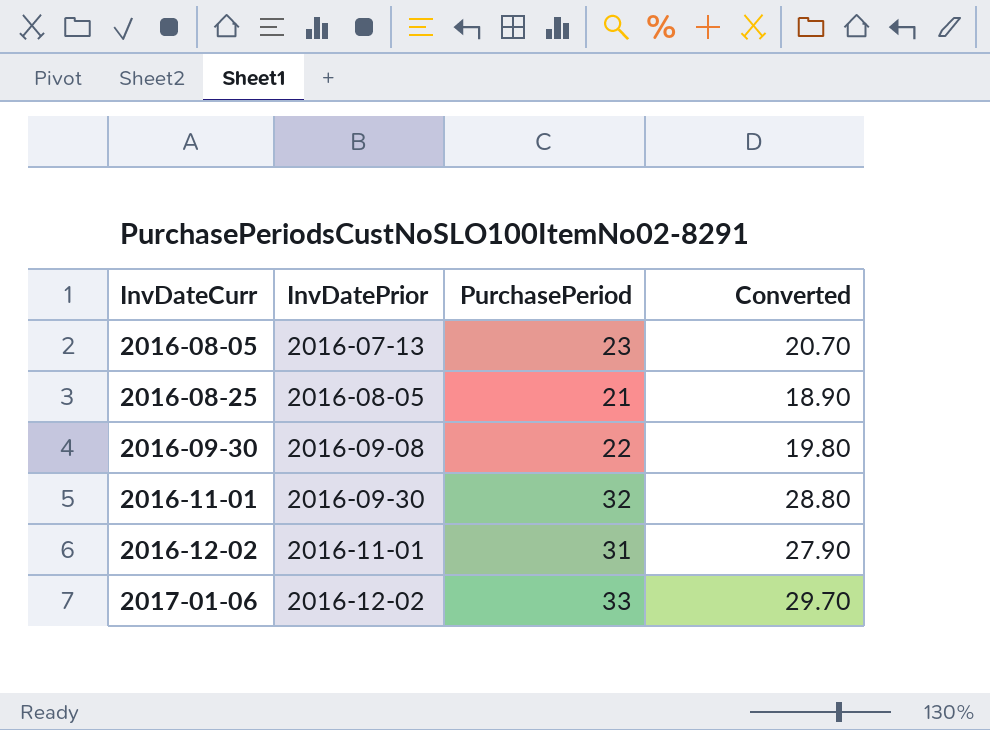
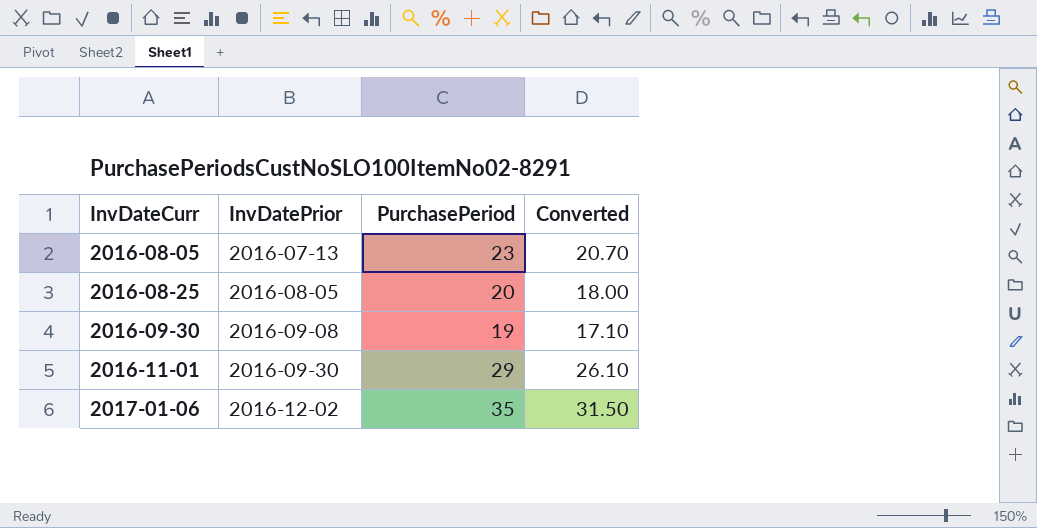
row 2016-12-02: 2016-11-01 | 31 | 27.90 -> none
2016-08-25 | PurchasePeriod: 21 -> 20
2016-08-25 | Converted: 18.90 -> 18.00
2016-09-30 | PurchasePeriod: 22 -> 19
2016-09-30 | Converted: 19.80 -> 17.10
2016-11-01 | PurchasePeriod: 32 -> 29
2016-11-01 | Converted: 28.80 -> 26.10
2017-01-06 | PurchasePeriod: 33 -> 35
2017-01-06 | Converted: 29.70 -> 31.50

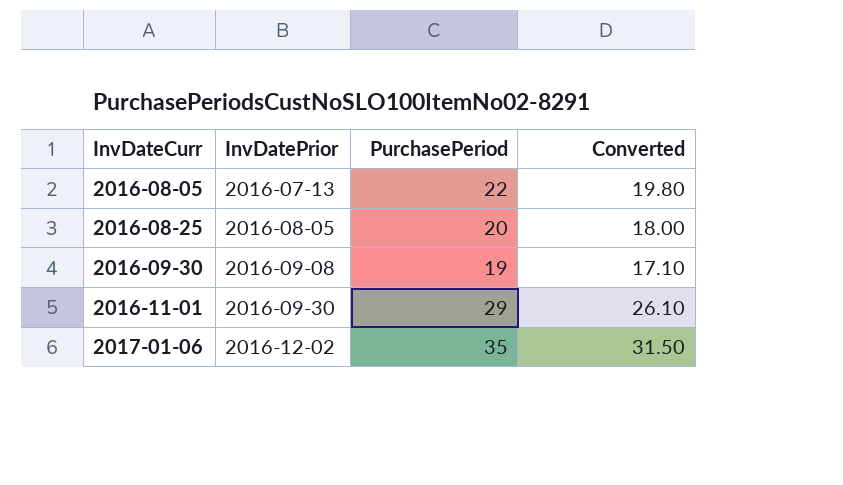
2016-08-05 | PurchasePeriod: 23 -> 22
2016-08-05 | Converted: 20.70 -> 19.80

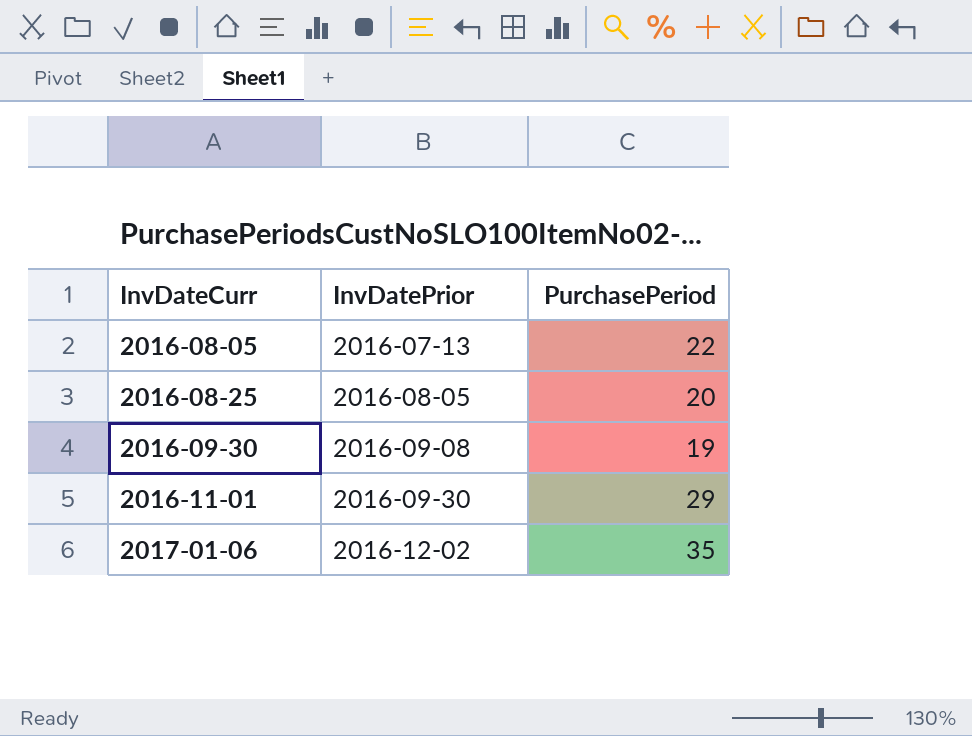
column Converted | formula: [PurchasePeriod] * 0.9 -> none

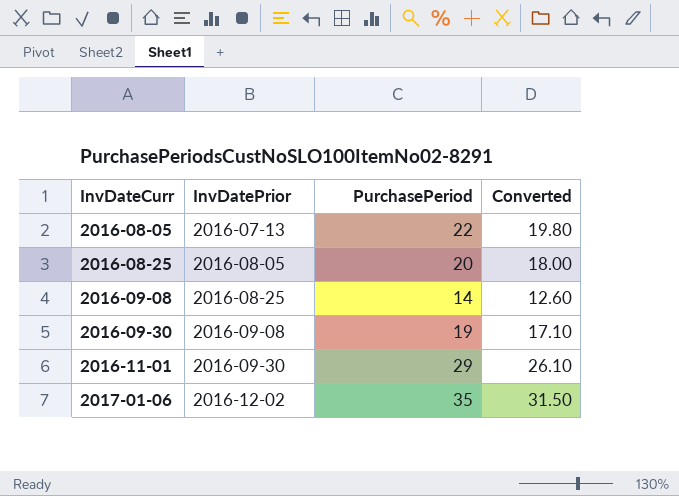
column Converted | formula: none -> [PurchasePeriod] * 0.9
row 2016-09-08: none -> 2016-08-25 | 14 | 12.60

